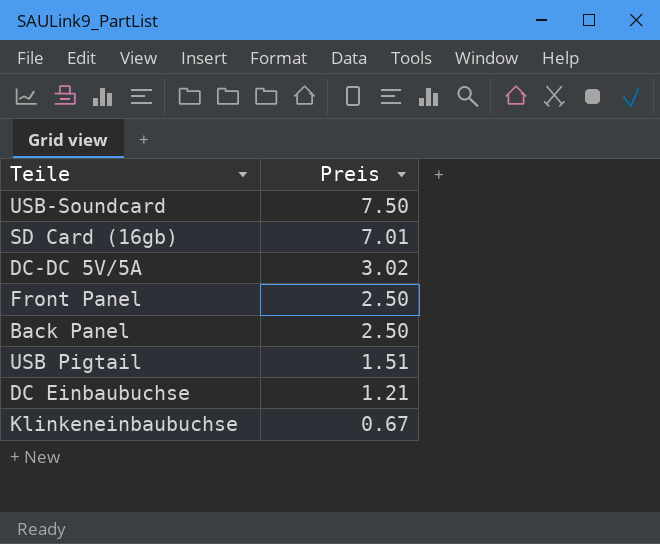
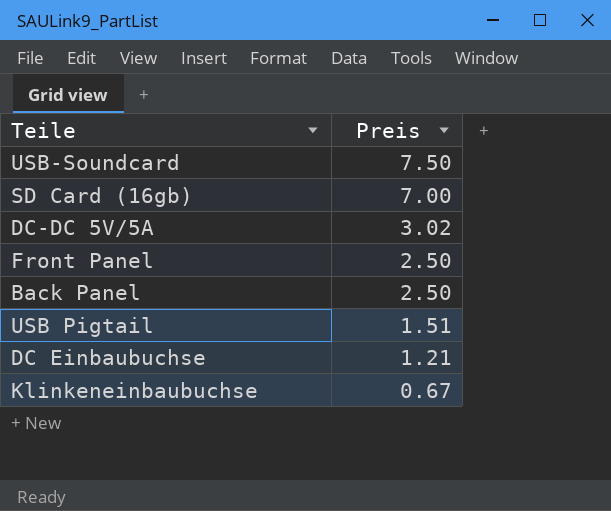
SD Card (16gb) | Preis: 7.01 -> 7.00

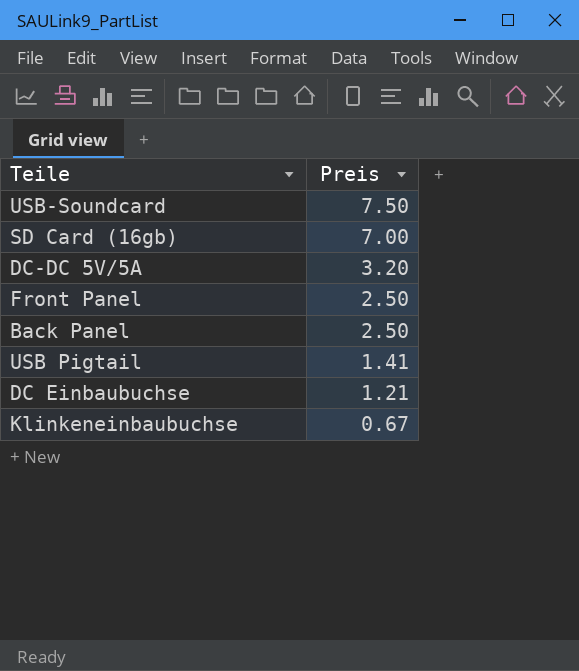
DC-DC 5V/5A | Preis: 3.02 -> 3.20
USB Pigtail | Preis: 1.51 -> 1.41

